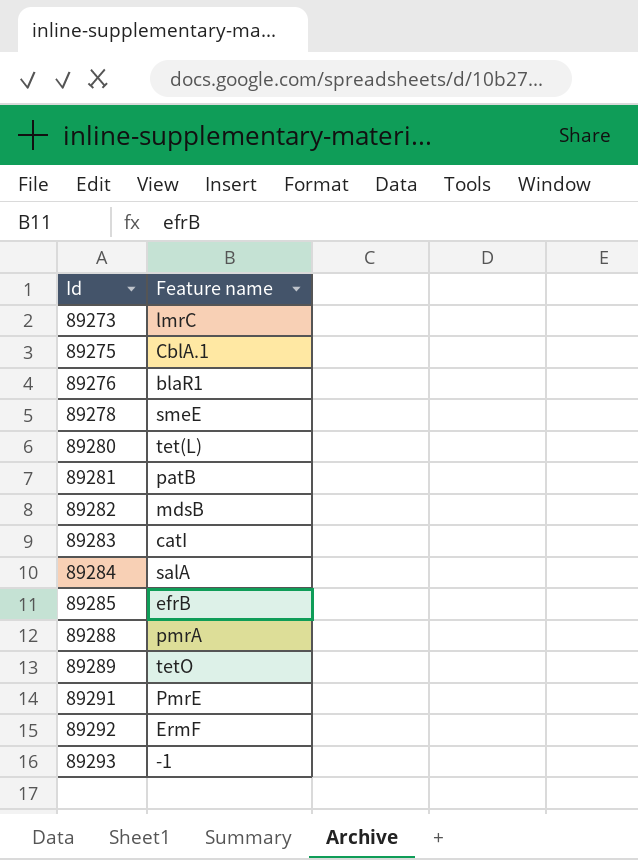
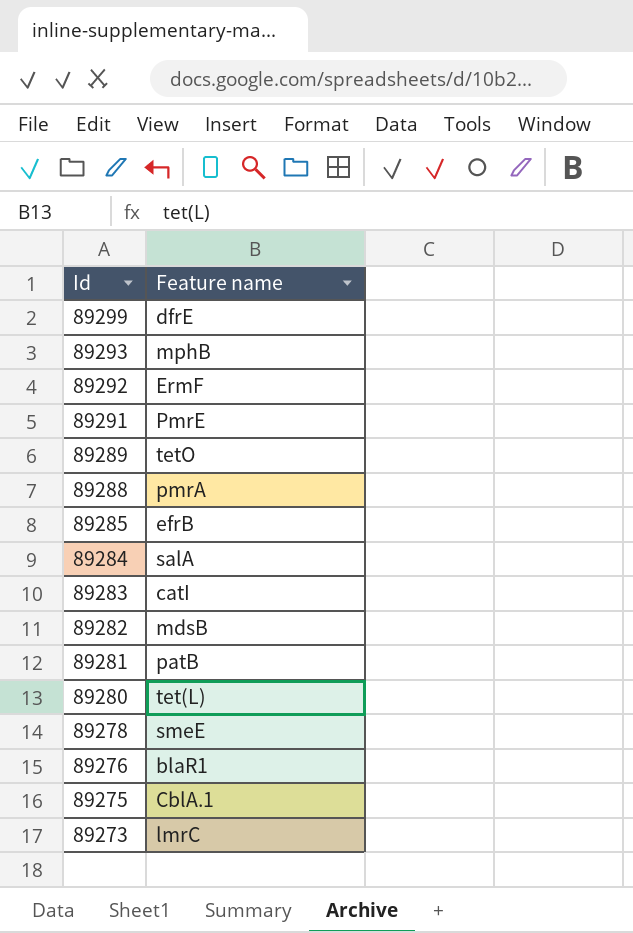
row order: Id ascending -> Id descending
row 89299: none -> dfrE
89293 | Feature name: -1 -> mphB

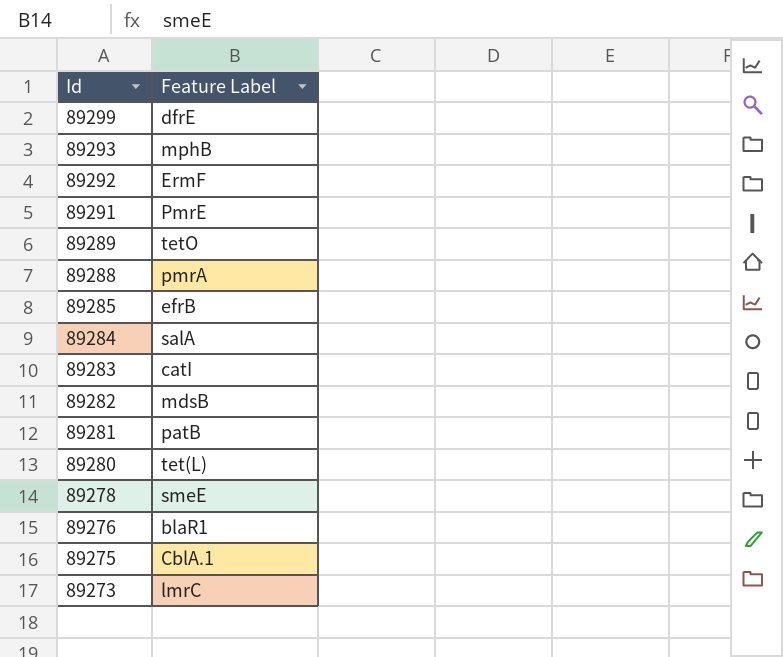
column name: Feature name -> Feature Label

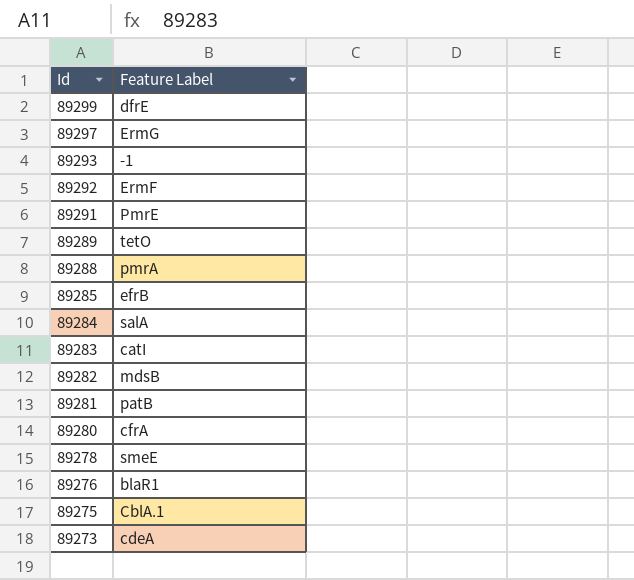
row 89297: none -> ErmG
89293 | Feature Label: mphB -> -1
89280 | Feature Label: tet(L) -> cfrA
89273 | Feature Label: lmrC -> cdeA

